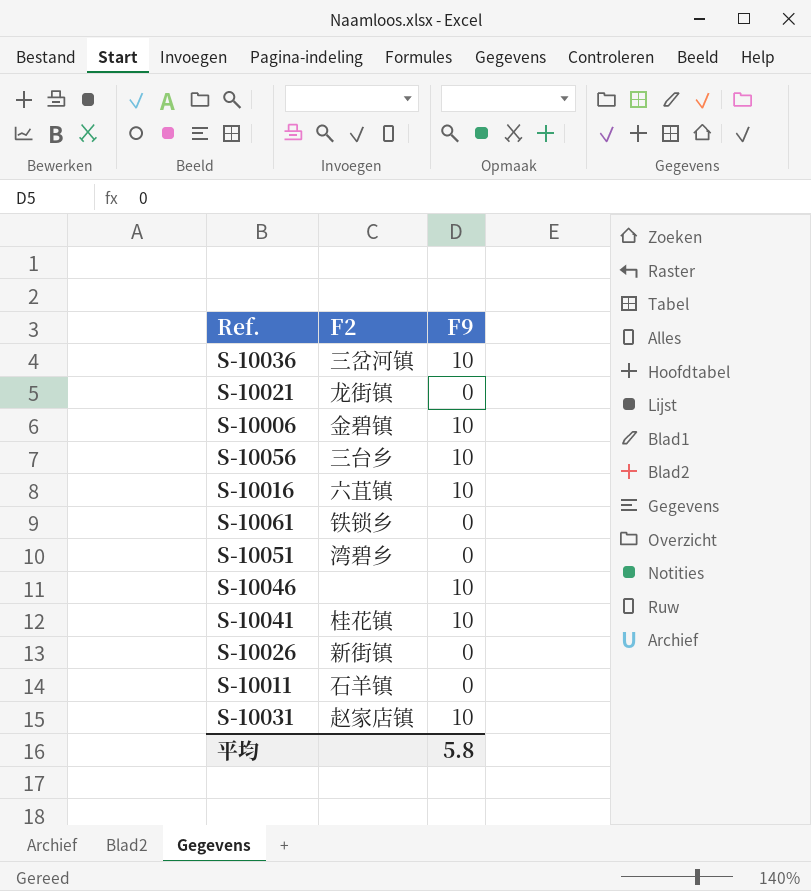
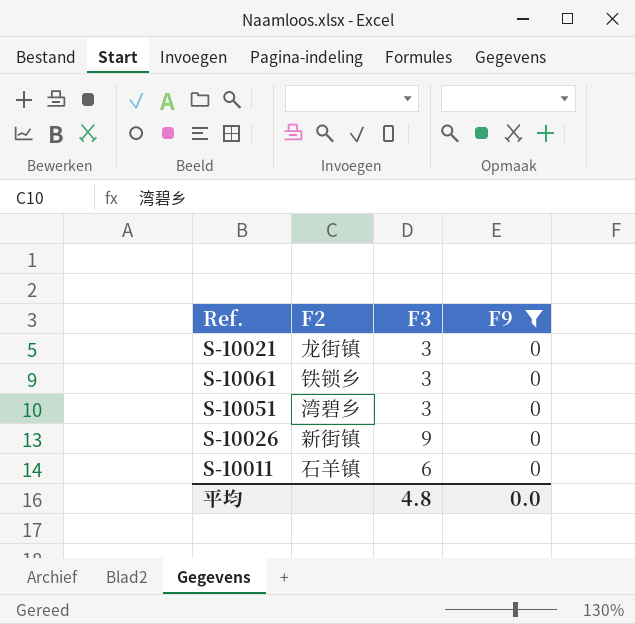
filter: none -> F9 = 0
column F3 | position: none -> 3
平均 | F9: 5.8 -> 0.0

